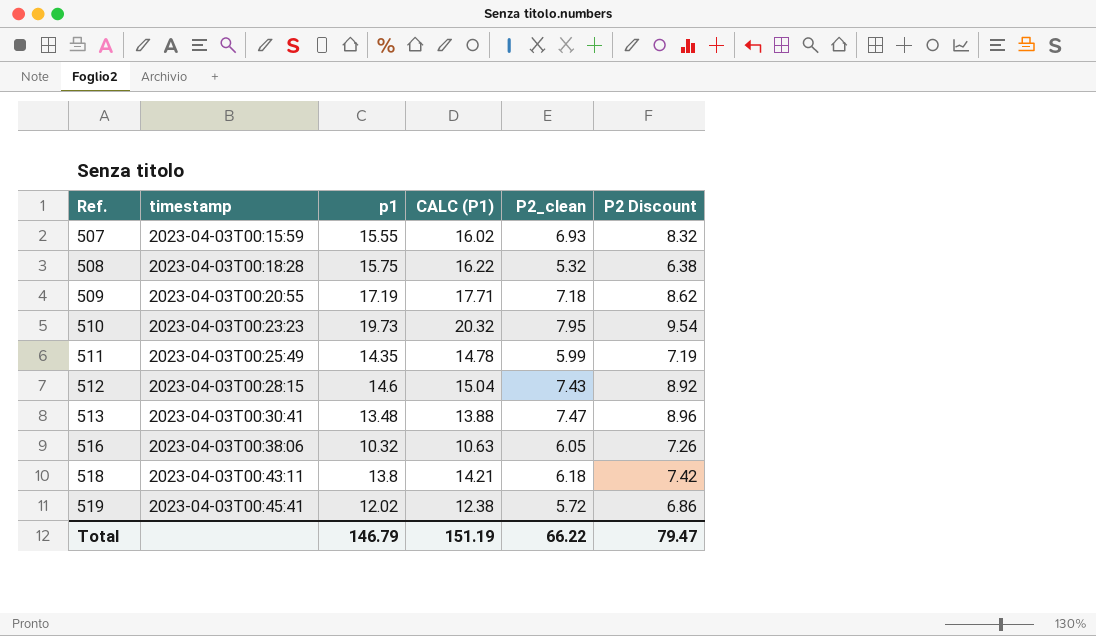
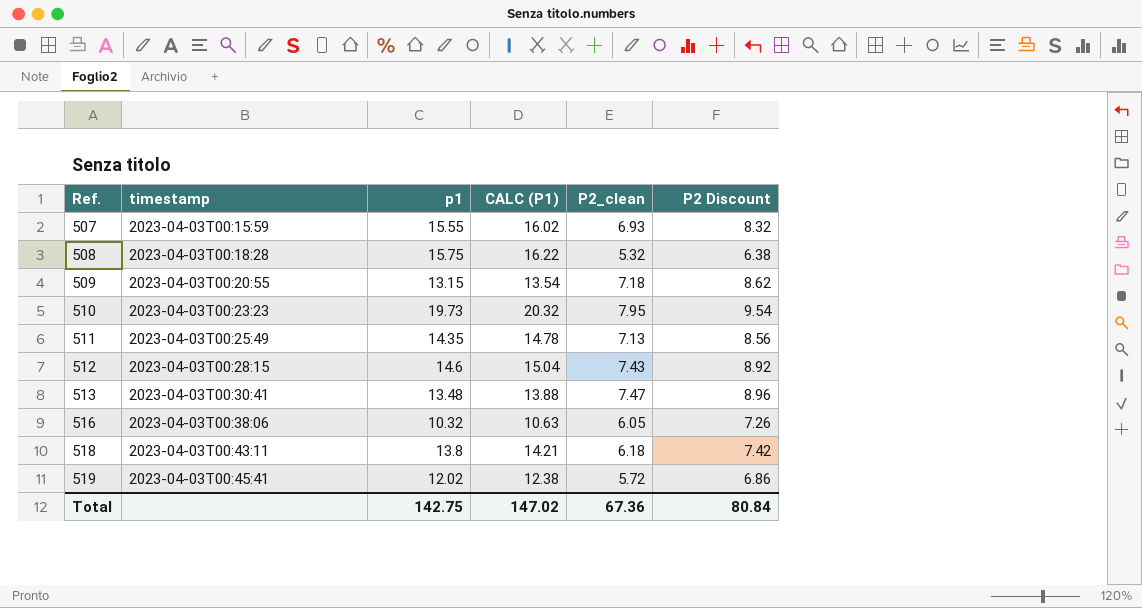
509 | p1: 17.19 -> 13.15
509 | CALC (P1): 17.71 -> 13.54
511 | P2_clean: 5.99 -> 7.13
511 | P2 Discount: 7.19 -> 8.56
Total | p1: 146.79 -> 142.75
Total | CALC (P1): 151.19 -> 147.02
Total | P2_clean: 66.22 -> 67.36
Total | P2 Discount: 79.47 -> 80.84

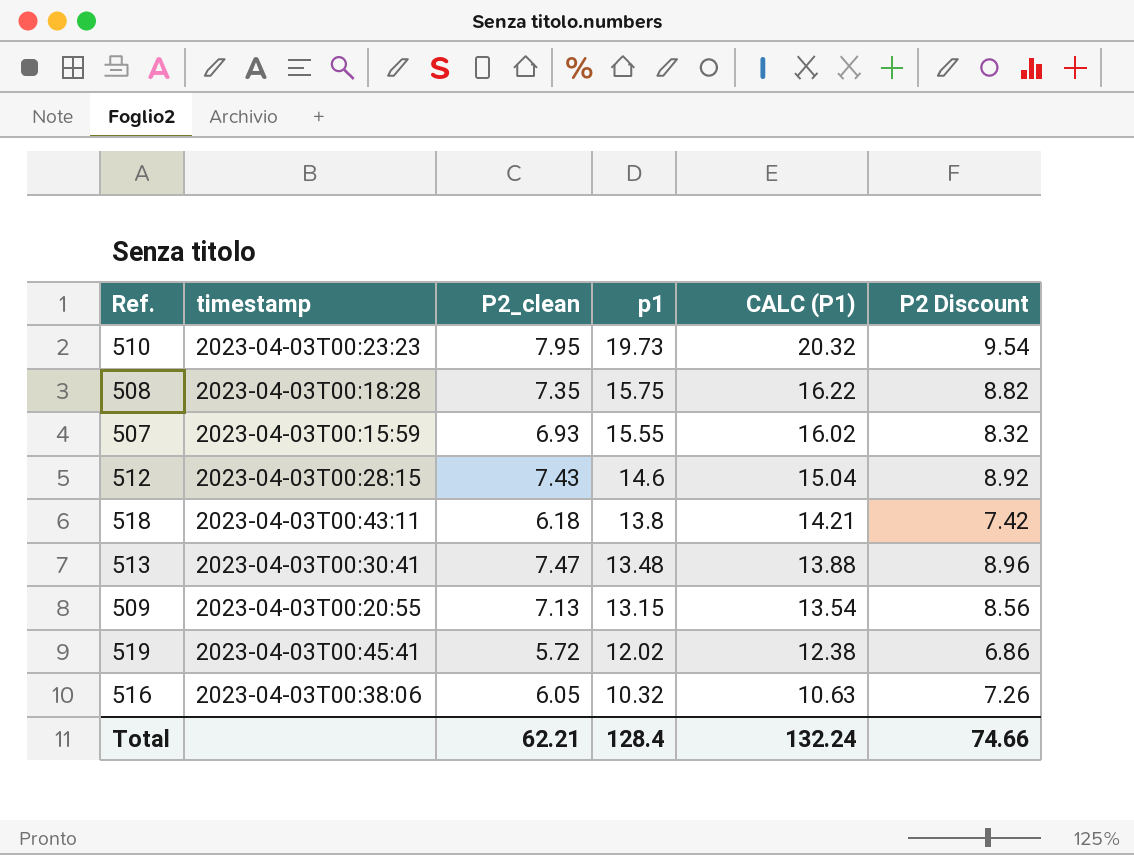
row order: Ref. ascending -> p1 descending
column P2_clean | position: 5 -> 3
row 511: 2023-04-03T00:25:49 | 14.35 | 14.78 | 7.13 | 8.56 -> none
508 | P2_clean: 5.32 -> 7.35
508 | P2 Discount: 6.38 -> 8.82
509 | P2_clean: 7.18 -> 7.13
509 | P2 Discount: 8.62 -> 8.56
Total | P2_clean: 67.36 -> 62.21
Total | p1: 142.75 -> 128.4
Total | CALC (P1): 147.02 -> 132.24
Total | P2 Discount: 80.84 -> 74.66

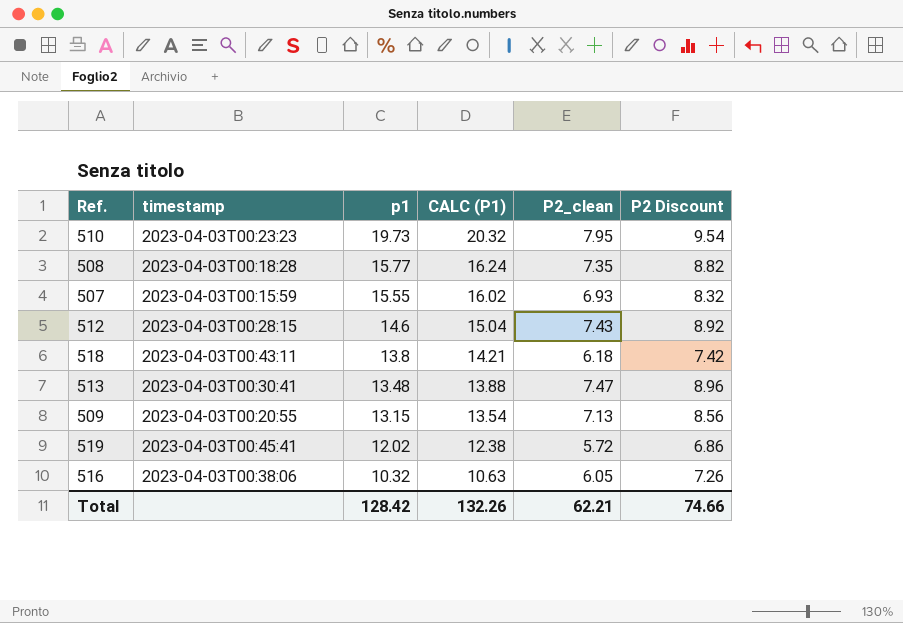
column P2_clean | position: 3 -> 5
508 | p1: 15.75 -> 15.77
508 | CALC (P1): 16.22 -> 16.24
Total | p1: 128.4 -> 128.42
Total | CALC (P1): 132.24 -> 132.26

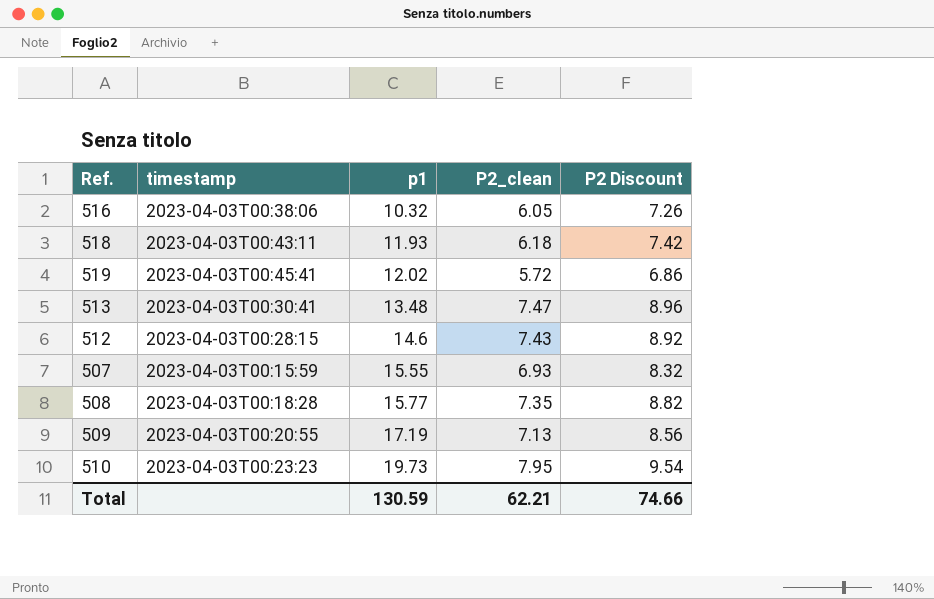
row order: p1 descending -> p1 ascending
column CALC (P1) | formula: [p1] * 1.03 -> none
518 | p1: 13.8 -> 11.93
509 | p1: 13.15 -> 17.19
Total | p1: 128.42 -> 130.59

